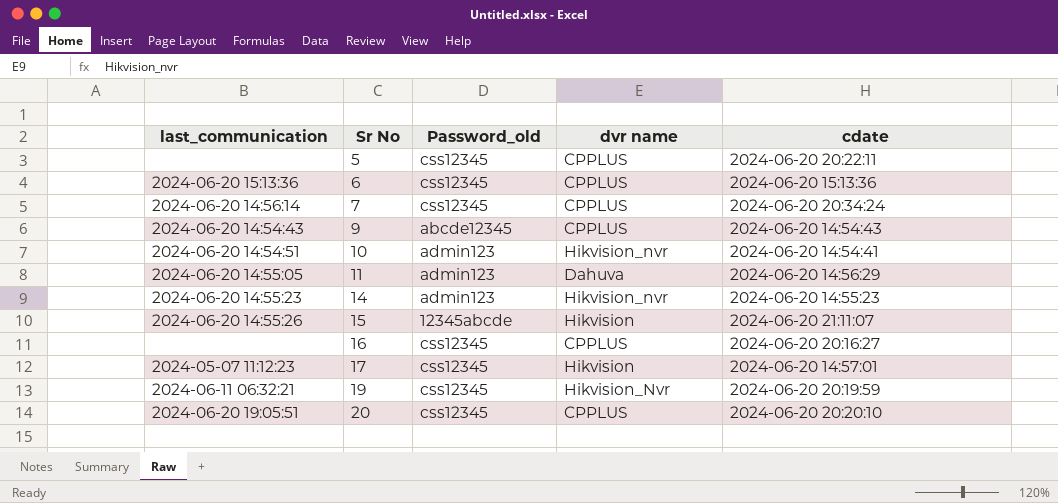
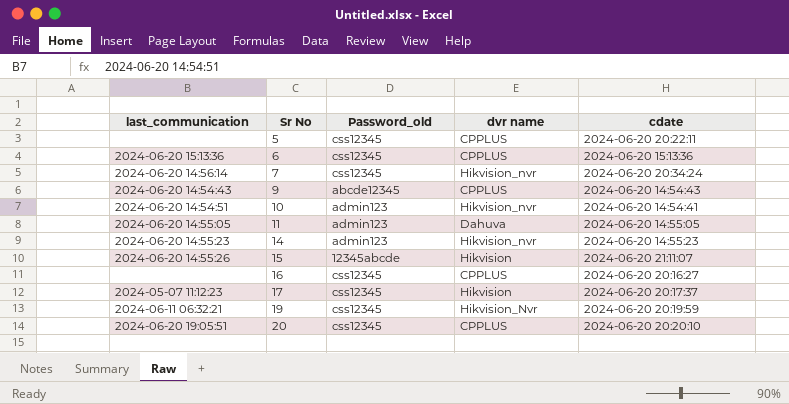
7 | dvr name: CPPLUS -> Hikvision_nvr
11 | cdate: 2024-06-20 14:56:29 -> 2024-06-20 14:55:05
17 | cdate: 2024-06-20 14:57:01 -> 2024-06-20 20:17:37

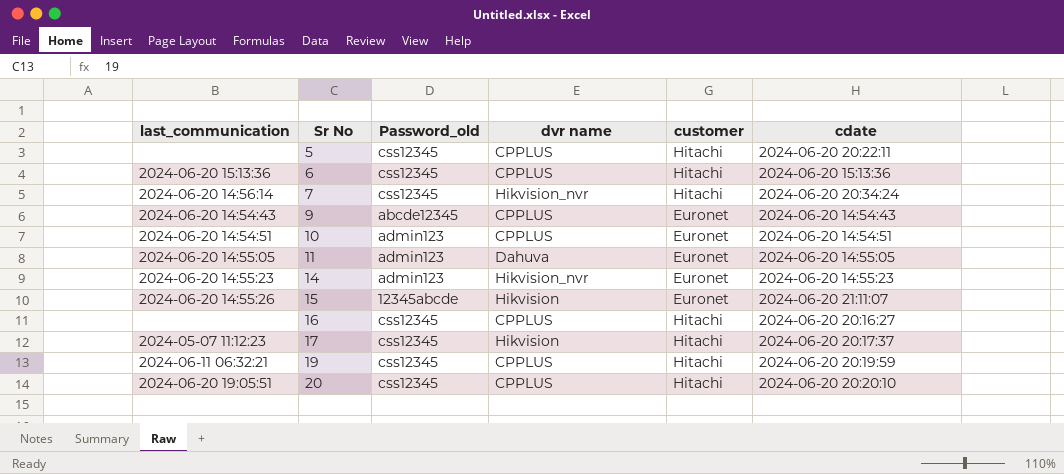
column customer | position: none -> 5
10 | dvr name: Hikvision_nvr -> CPPLUS
10 | cdate: 2024-06-20 14:54:41 -> 2024-06-20 14:54:51
19 | dvr name: Hikvision_Nvr -> CPPLUS

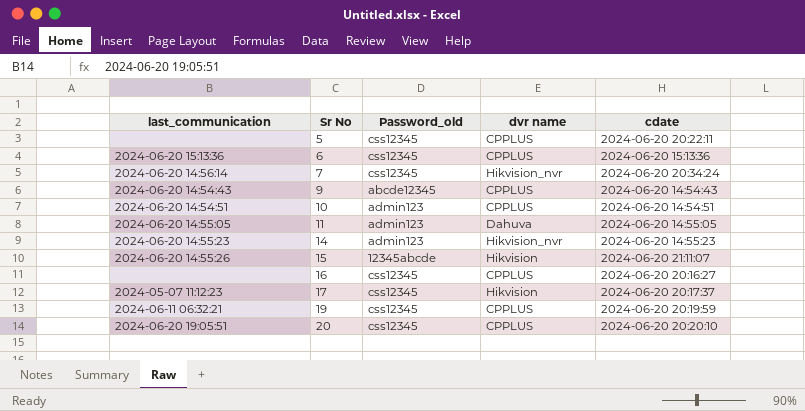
column customer | position: 5 -> none

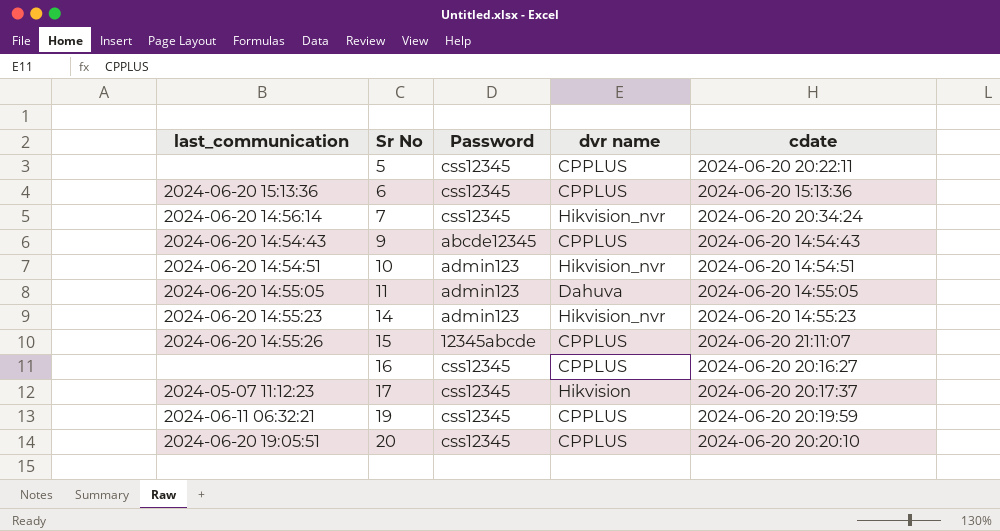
column name: Password_old -> Password
10 | dvr name: CPPLUS -> Hikvision_nvr
15 | dvr name: Hikvision -> CPPLUS

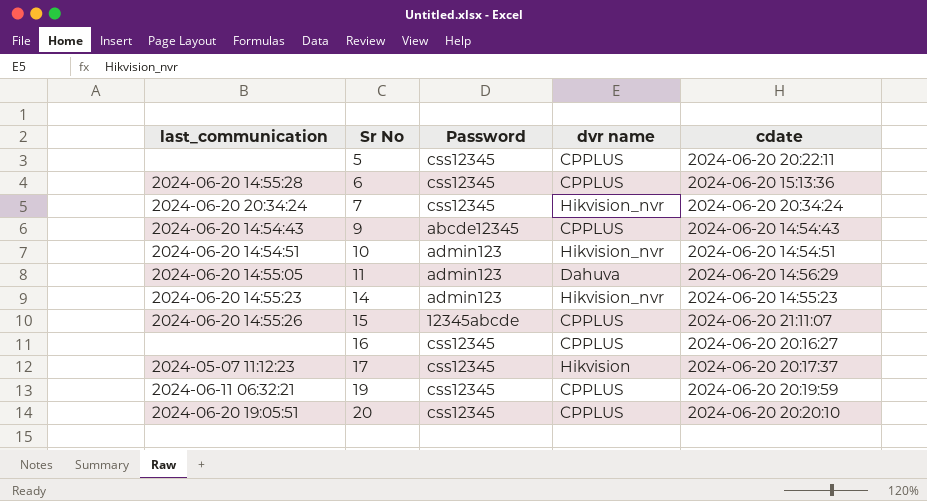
6 | last_communication: 2024-06-20 15:13:36 -> 2024-06-20 14:55:28
7 | last_communication: 2024-06-20 14:56:14 -> 2024-06-20 20:34:24
11 | cdate: 2024-06-20 14:55:05 -> 2024-06-20 14:56:29

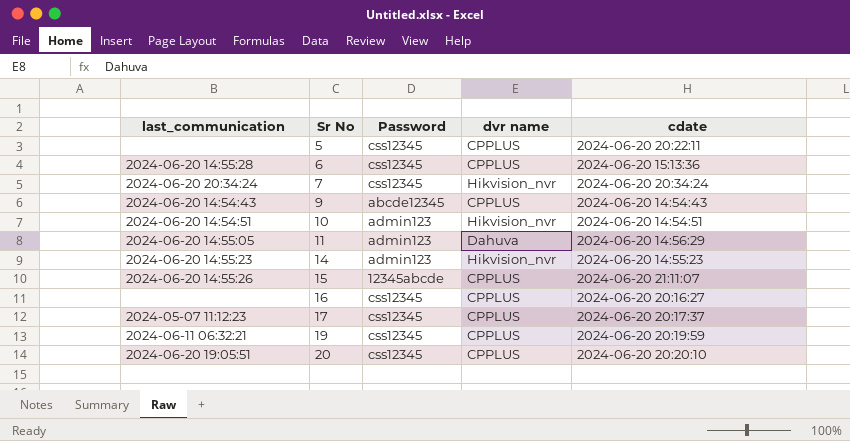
17 | dvr name: Hikvision -> CPPLUS

